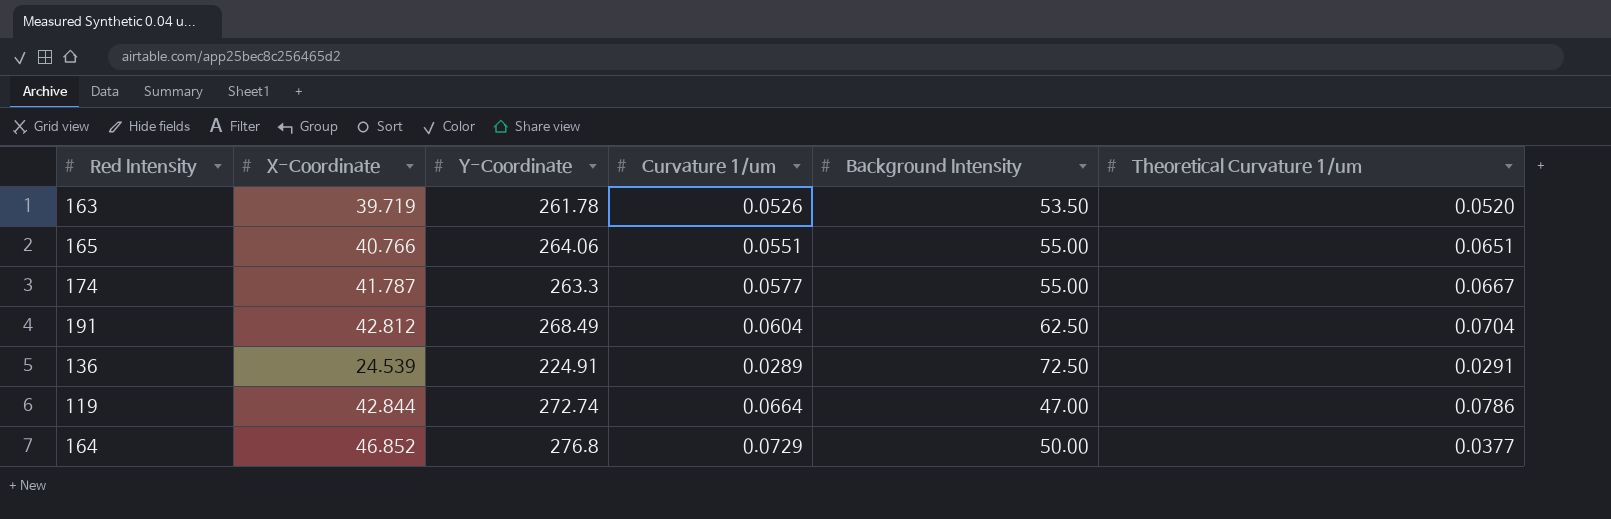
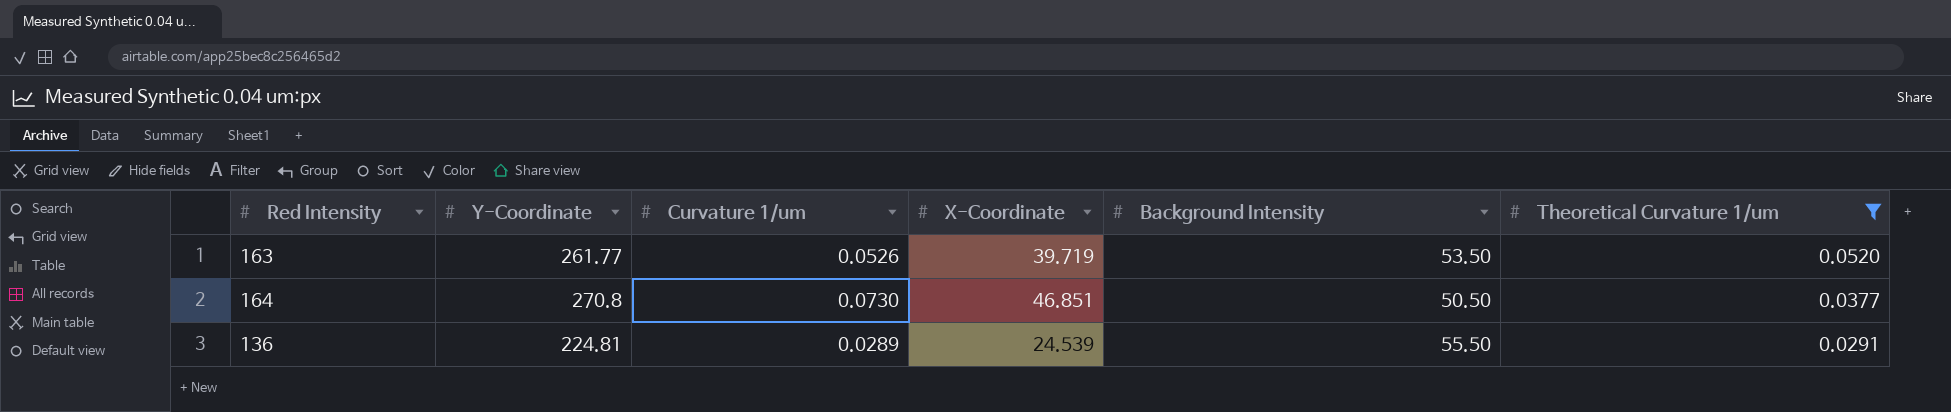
filter: none -> Theoretical Curvature 1/um <= 0.0520
row order: none -> Theoretical Curvature 1/um descending
column X-Coordinate | position: 2 -> 4
163 | Y-Coordinate: 261.78 -> 261.77
164 | Y-Coordinate: 276.8 -> 270.8
164 | Curvature 1/um: 0.0729 -> 0.0730
164 | X-Coordinate: 46.852 -> 46.851
164 | Background Intensity: 50.00 -> 50.50
136 | Y-Coordinate: 224.91 -> 224.81
136 | Background Intensity: 72.50 -> 55.50

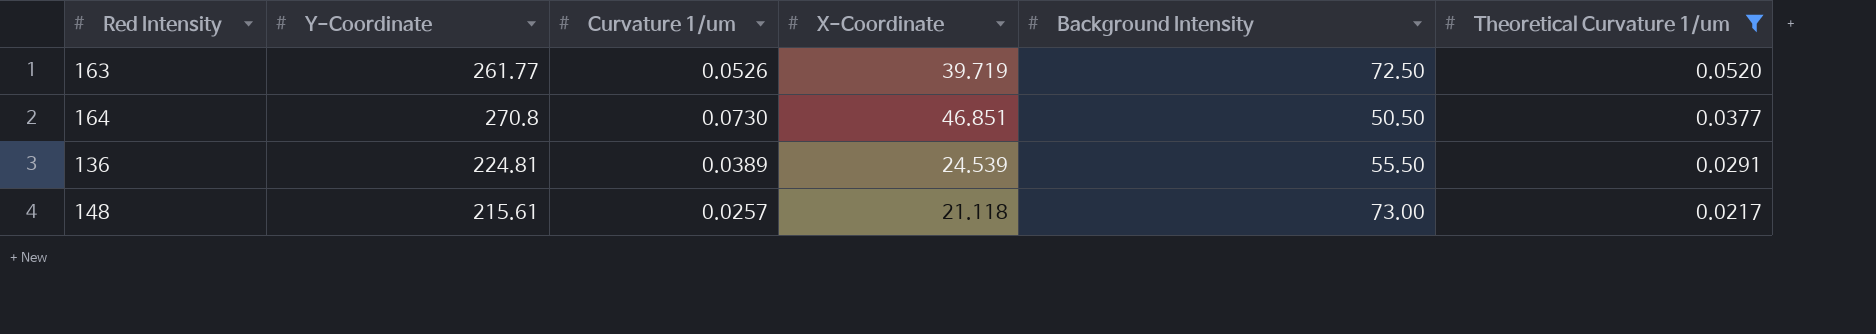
163 | Background Intensity: 53.50 -> 72.50
136 | Curvature 1/um: 0.0289 -> 0.0389
row 148: none -> 215.61 | 0.0257 | 21.118 | 73.00 | 0.0217

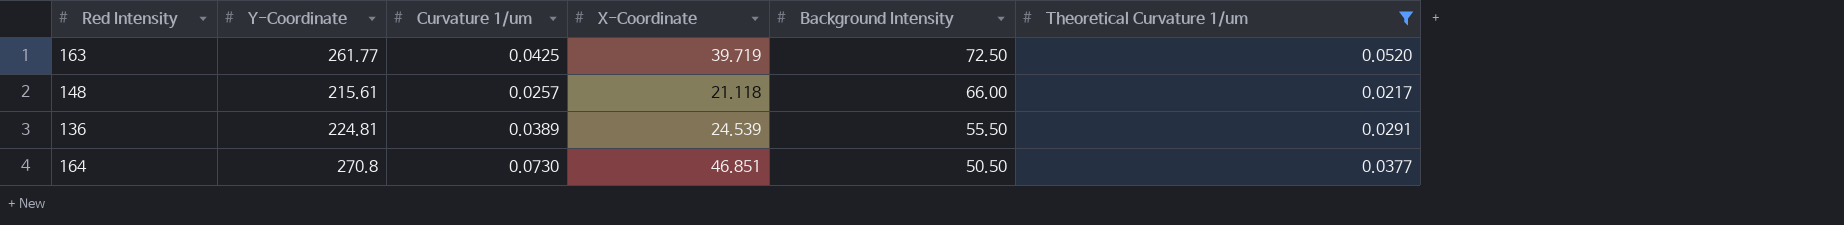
row order: Theoretical Curvature 1/um descending -> Background Intensity descending
163 | Curvature 1/um: 0.0526 -> 0.0425
148 | Background Intensity: 73.00 -> 66.00

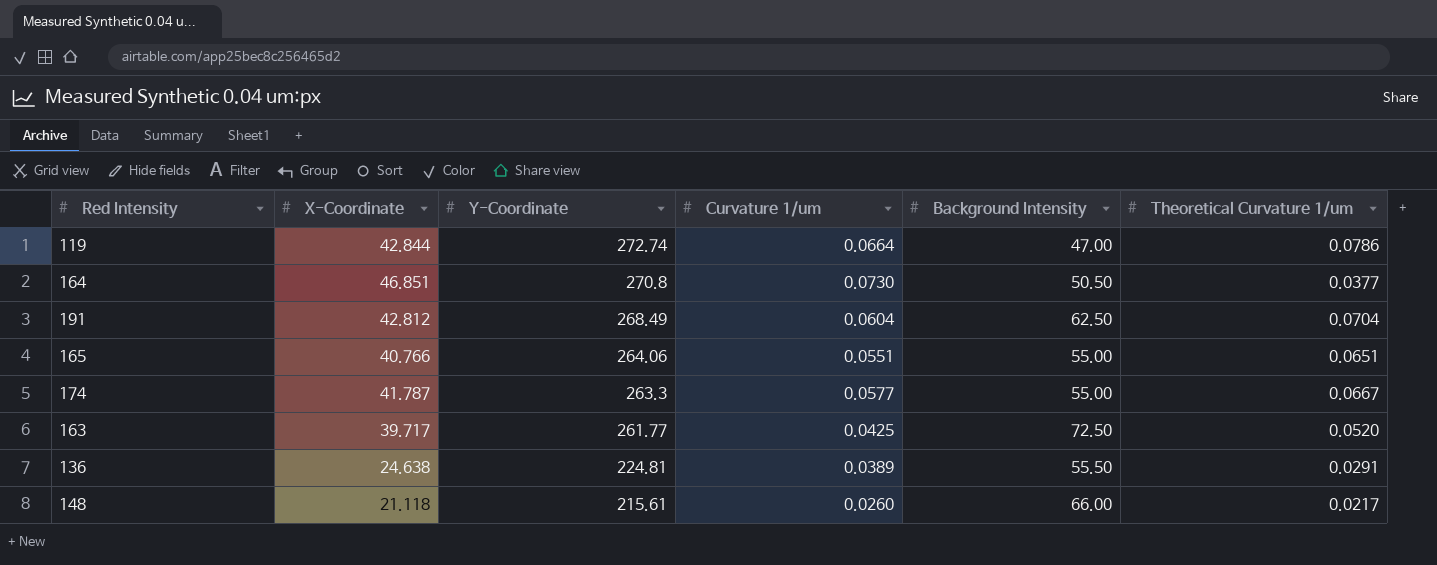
filter: Theoretical Curvature 1/um <= 0.0520 -> none
row order: Background Intensity descending -> Y-Coordinate descending
column X-Coordinate | position: 4 -> 2
163 | X-Coordinate: 39.719 -> 39.717
136 | X-Coordinate: 24.539 -> 24.638
148 | Curvature 1/um: 0.0257 -> 0.0260

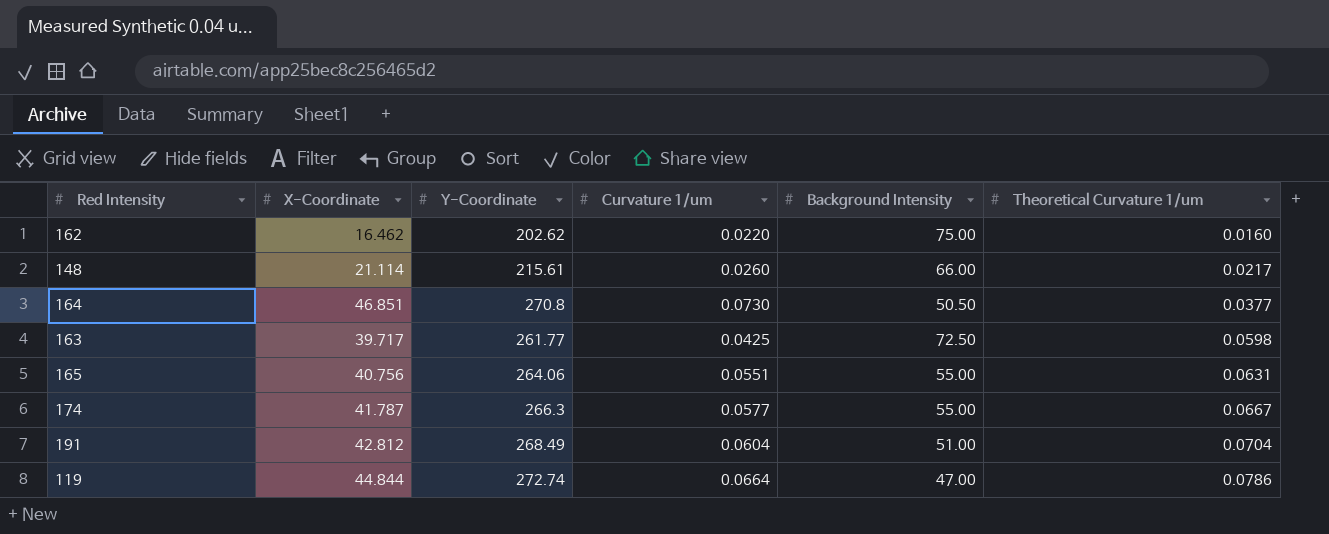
row order: Y-Coordinate descending -> Theoretical Curvature 1/um ascending
row 136: 24.638 | 224.81 | 0.0389 | 55.50 | 0.0291 -> none
row 162: none -> 16.462 | 202.62 | 0.0220 | 75.00 | 0.0160
148 | X-Coordinate: 21.118 -> 21.114
163 | Theoretical Curvature 1/um: 0.0520 -> 0.0598
165 | X-Coordinate: 40.766 -> 40.756
165 | Theoretical Curvature 1/um: 0.0651 -> 0.0631
174 | Y-Coordinate: 263.3 -> 266.3
191 | Background Intensity: 62.50 -> 51.00
119 | X-Coordinate: 42.844 -> 44.844

